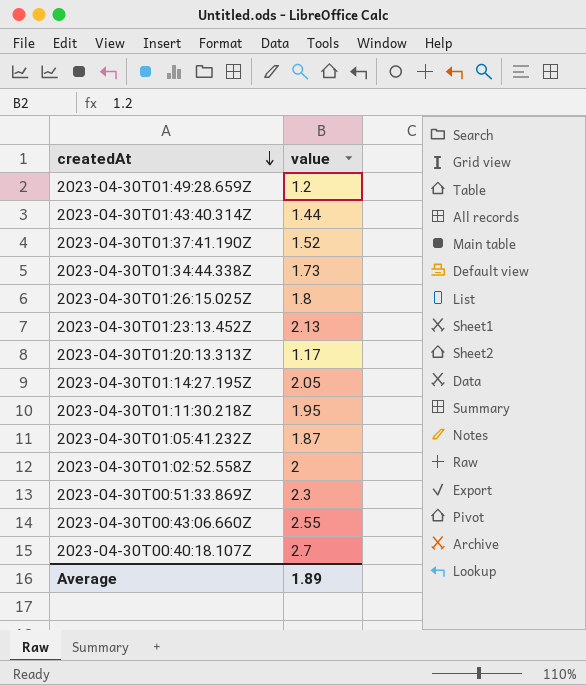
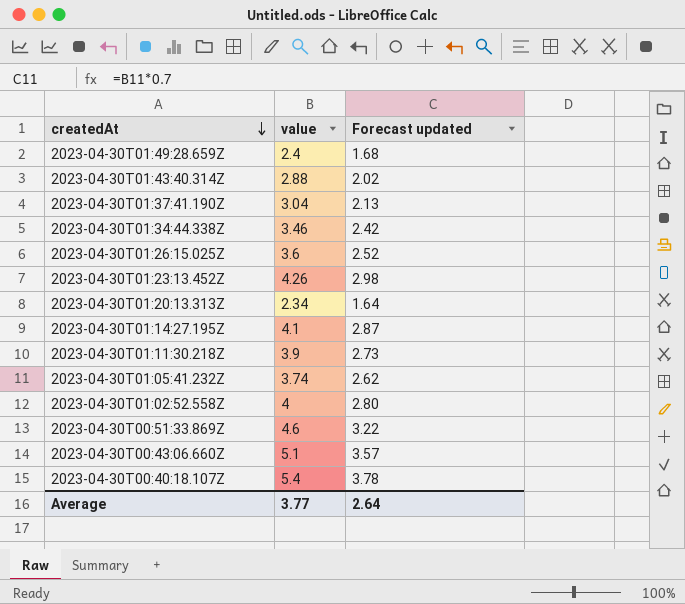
column Forecast updated | formula: none -> [value] * 0.7
2023-04-30T01:49:28.659Z | value: 1.2 -> 2.4
2023-04-30T01:43:40.314Z | value: 1.44 -> 2.88
2023-04-30T01:37:41.190Z | value: 1.52 -> 3.04
2023-04-30T01:34:44.338Z | value: 1.73 -> 3.46
2023-04-30T01:26:15.025Z | value: 1.8 -> 3.6
2023-04-30T01:23:13.452Z | value: 2.13 -> 4.26
2023-04-30T01:20:13.313Z | value: 1.17 -> 2.34
2023-04-30T01:14:27.195Z | value: 2.05 -> 4.1
2023-04-30T01:11:30.218Z | value: 1.95 -> 3.9
2023-04-30T01:05:41.232Z | value: 1.87 -> 3.74
2023-04-30T01:02:52.558Z | value: 2 -> 4
2023-04-30T00:51:33.869Z | value: 2.3 -> 4.6
2023-04-30T00:43:06.660Z | value: 2.55 -> 5.1
2023-04-30T00:40:18.107Z | value: 2.7 -> 5.4
Average | value: 1.89 -> 3.77

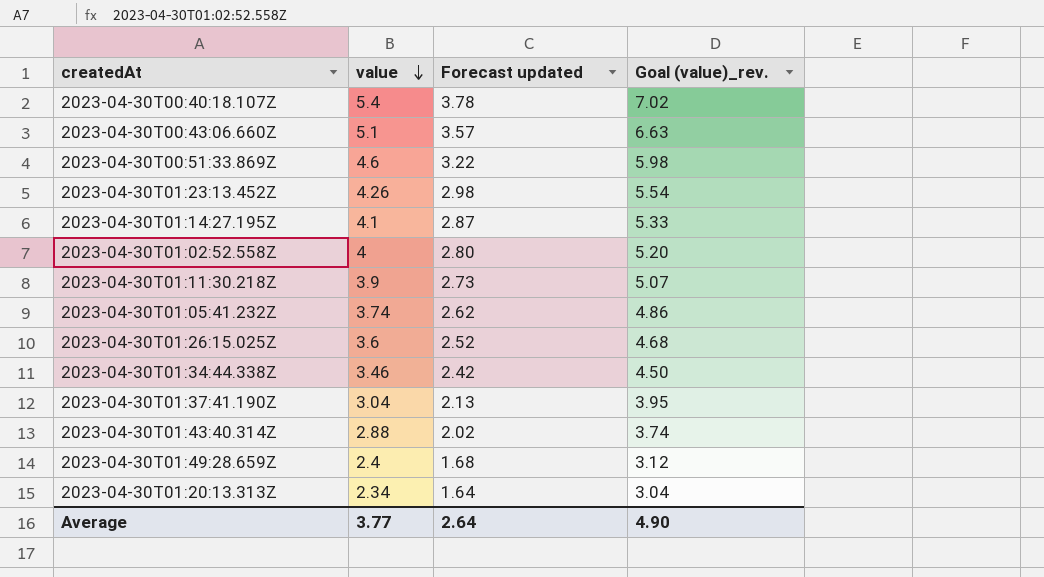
row order: createdAt descending -> value descending
column Goal (value)_rev. | formula: none -> [value] * 1.3

